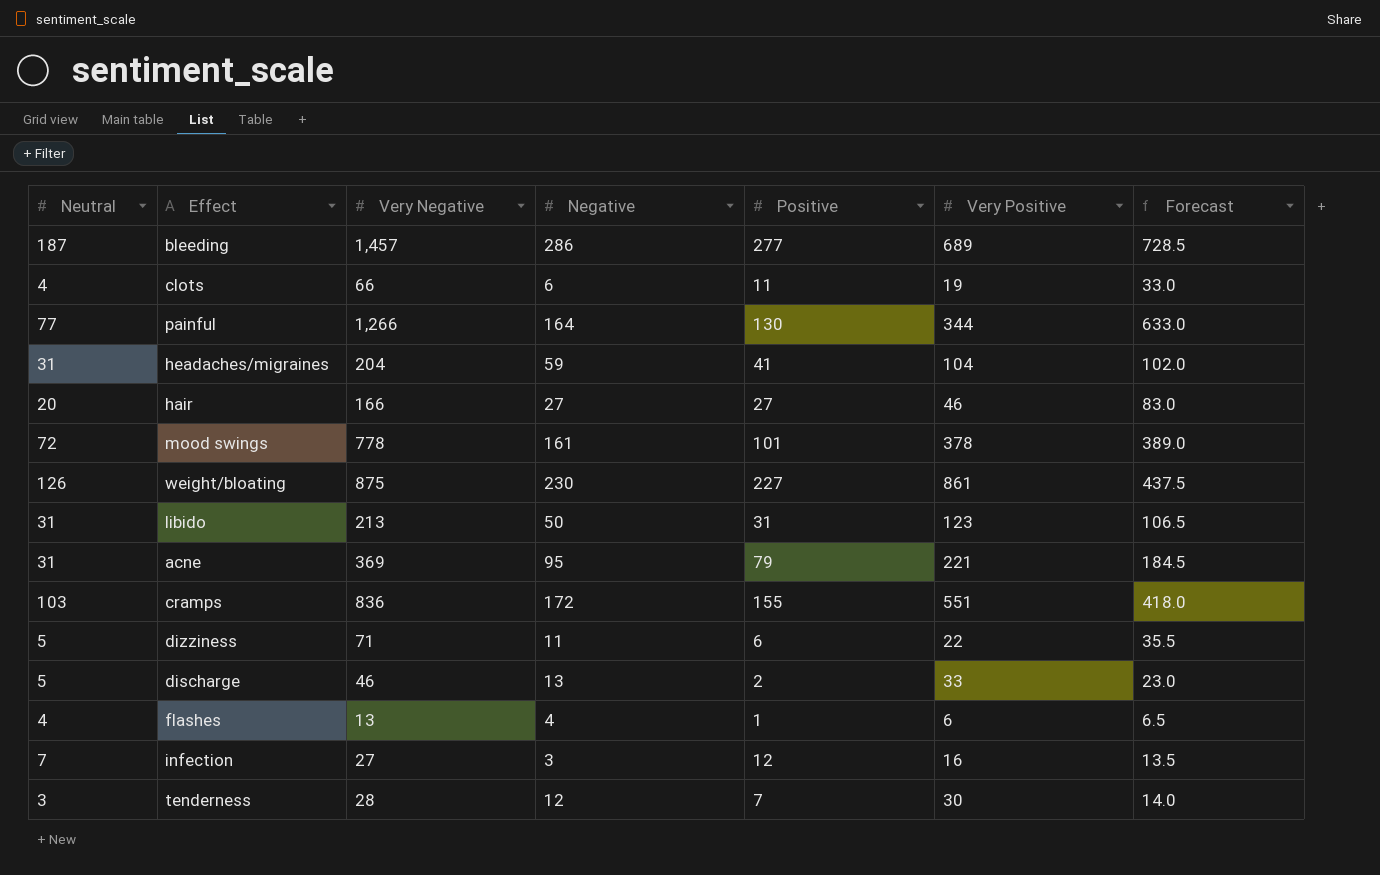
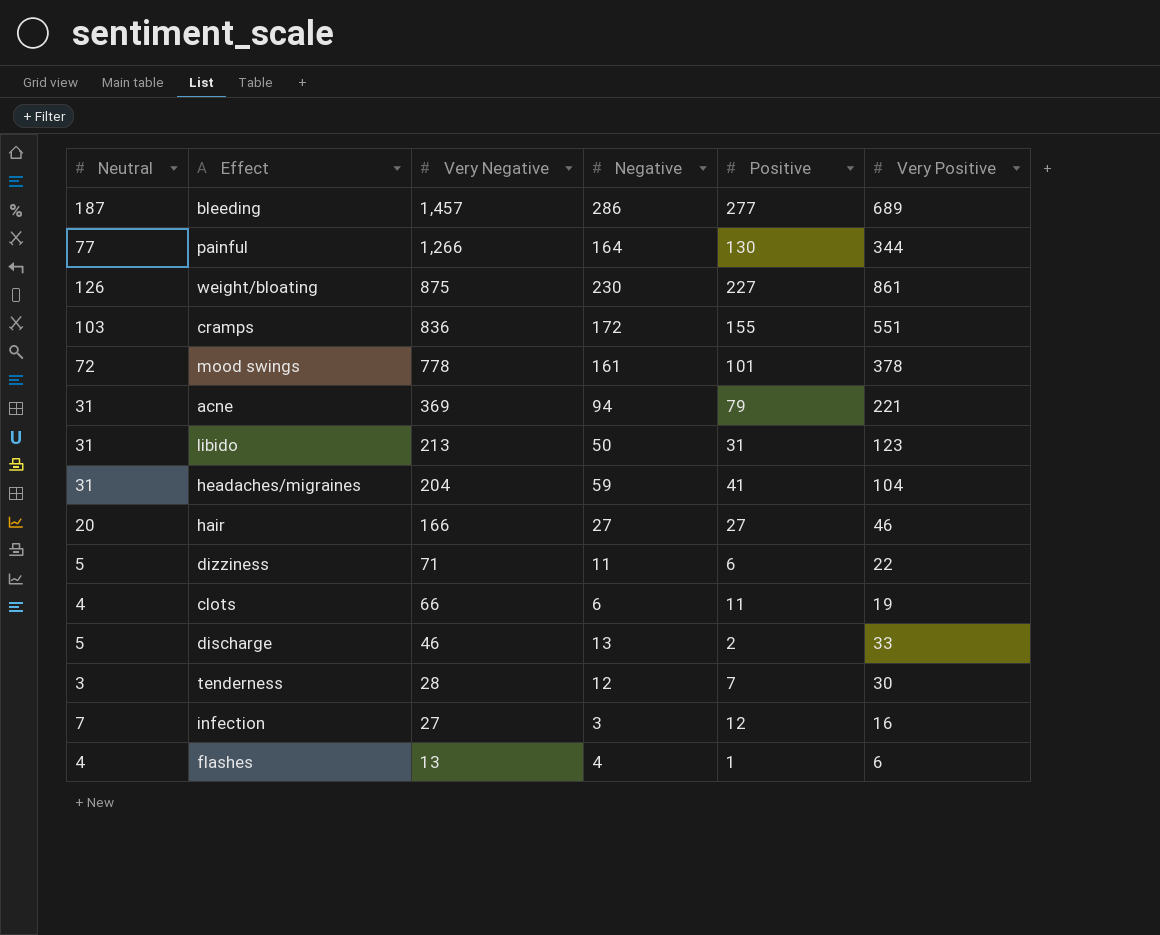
row order: none -> Very Negative descending
column Forecast | formula: [Very Negative] * 0.5 -> none
acne | Negative: 95 -> 94

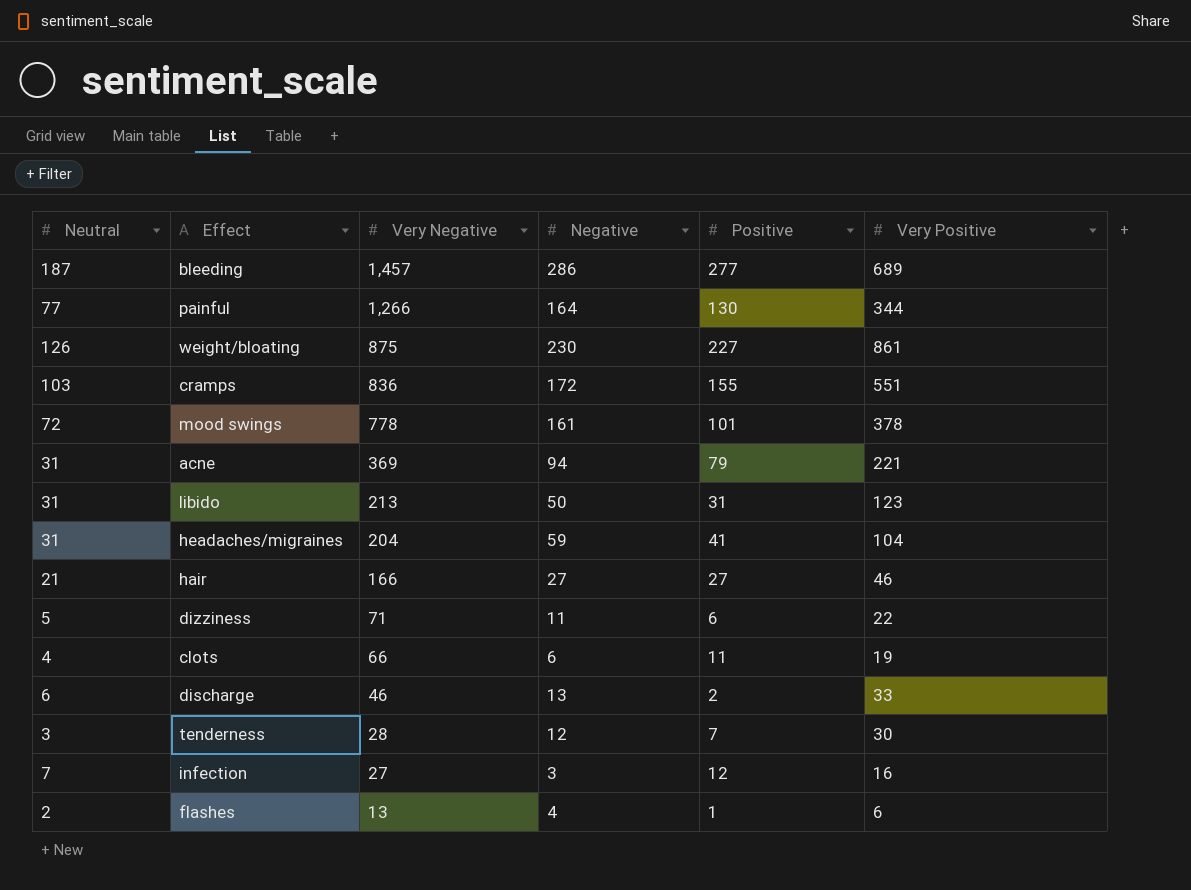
hair | Neutral: 20 -> 21
discharge | Neutral: 5 -> 6
flashes | Neutral: 4 -> 2

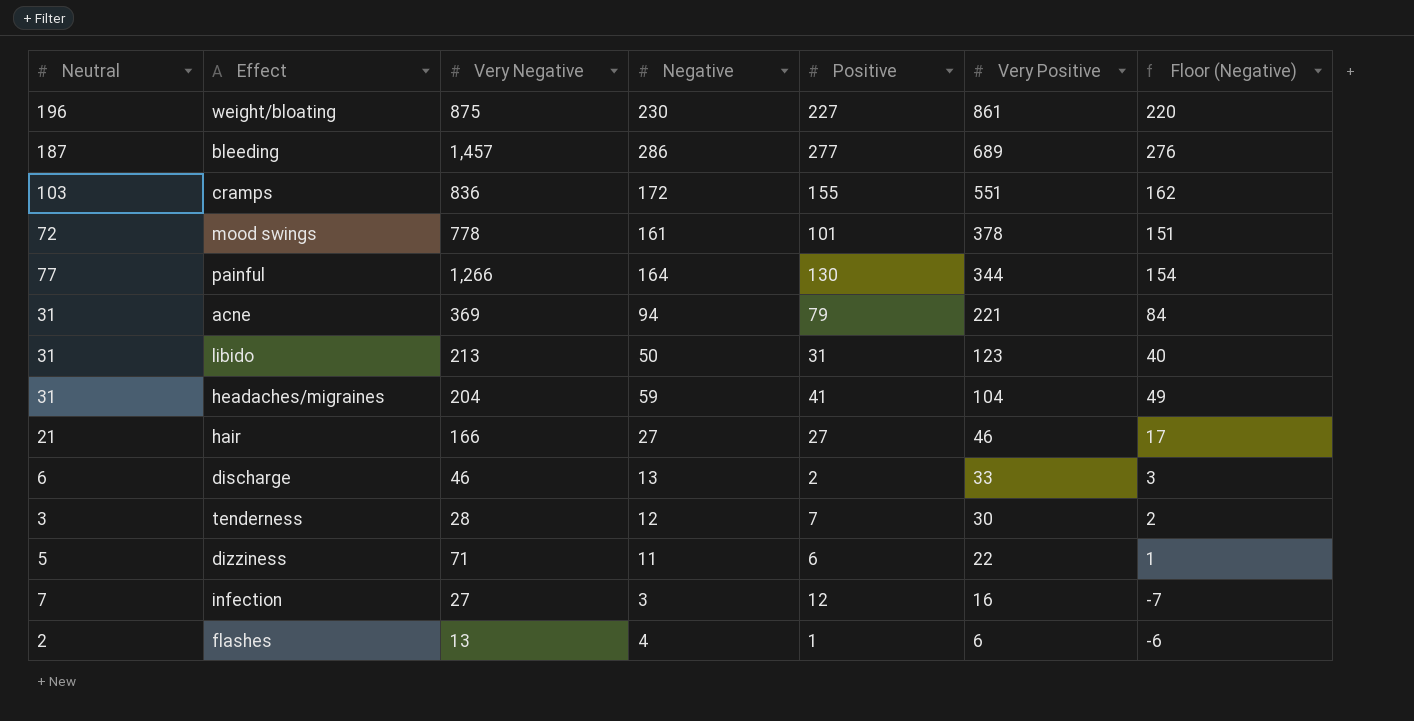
row order: Very Negative descending -> Very Positive descending
column Floor (Negative) | formula: none -> [Negative] - 10
row clots: 4 | 66 | 6 | 11 | 19 -> none
weight/bloating | Neutral: 126 -> 196

